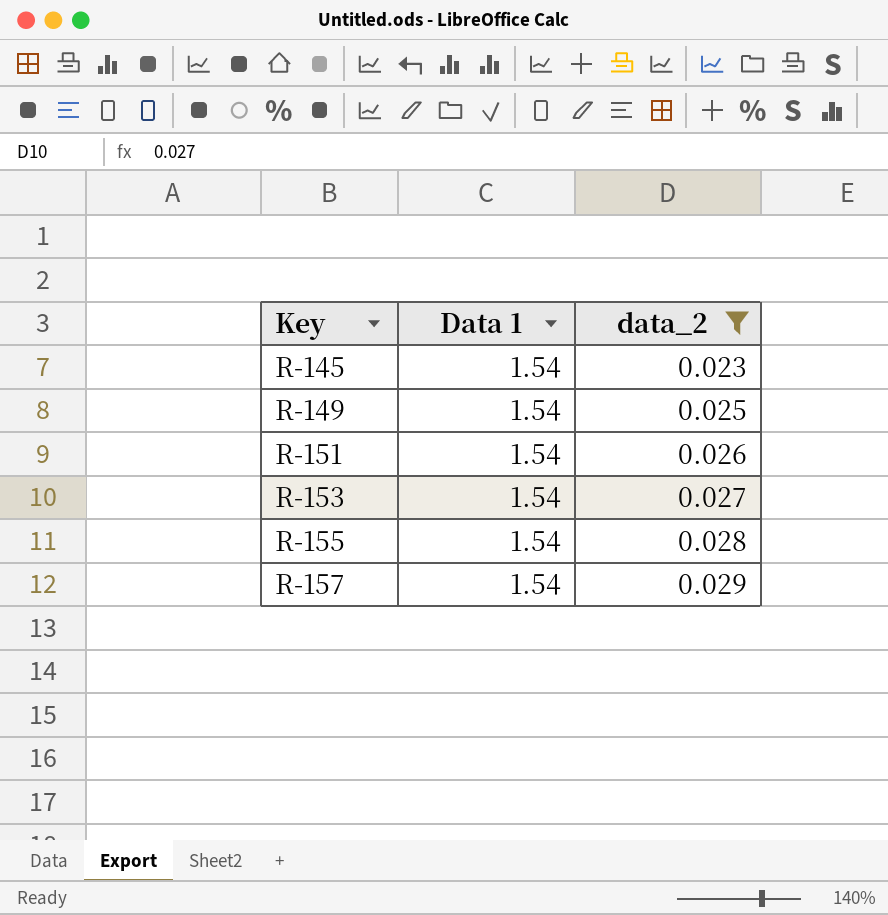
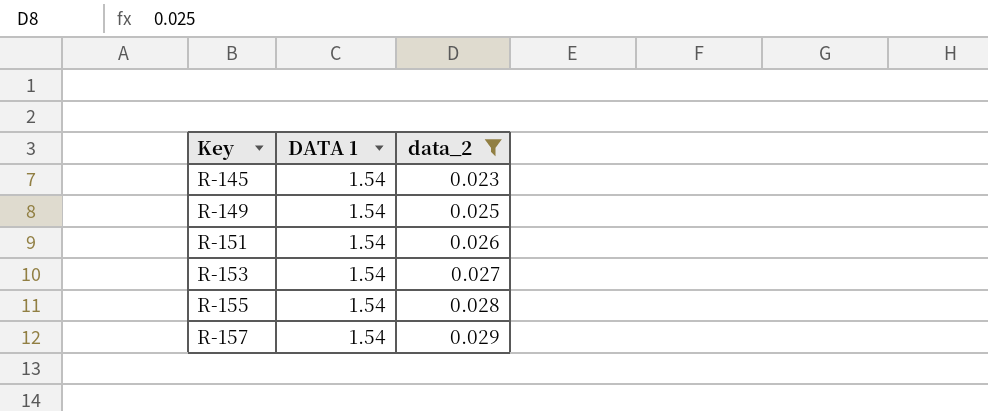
column name: Data 1 -> DATA 1

